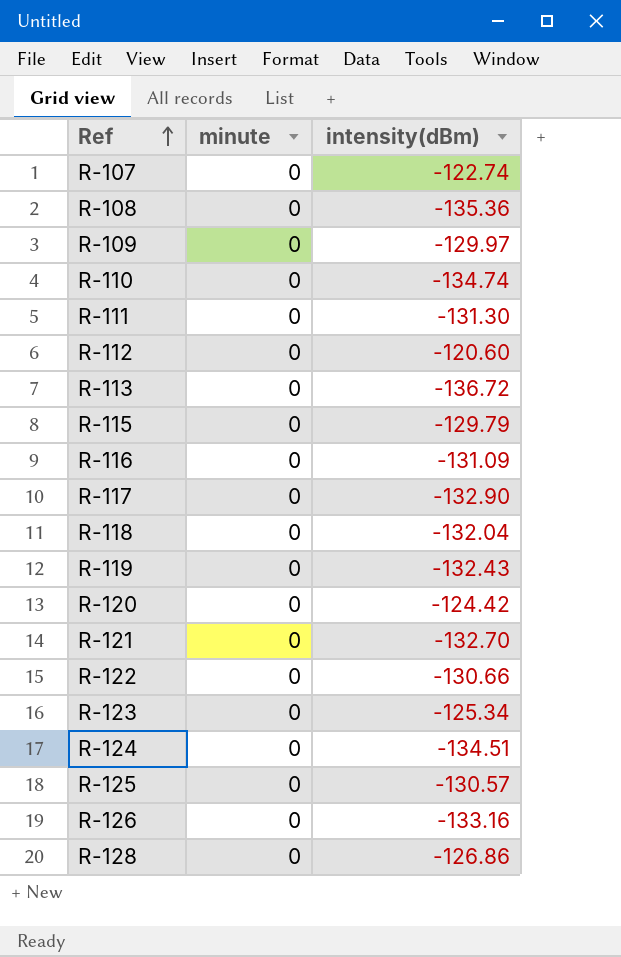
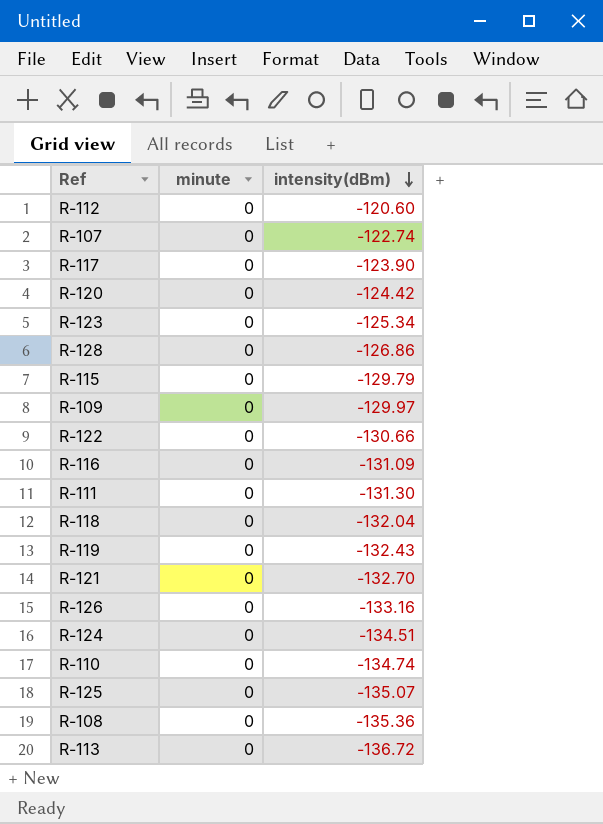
row order: Ref ascending -> intensity(dBm) descending
R-117 | intensity(dBm): -132.90 -> -123.90
R-125 | intensity(dBm): -130.57 -> -135.07

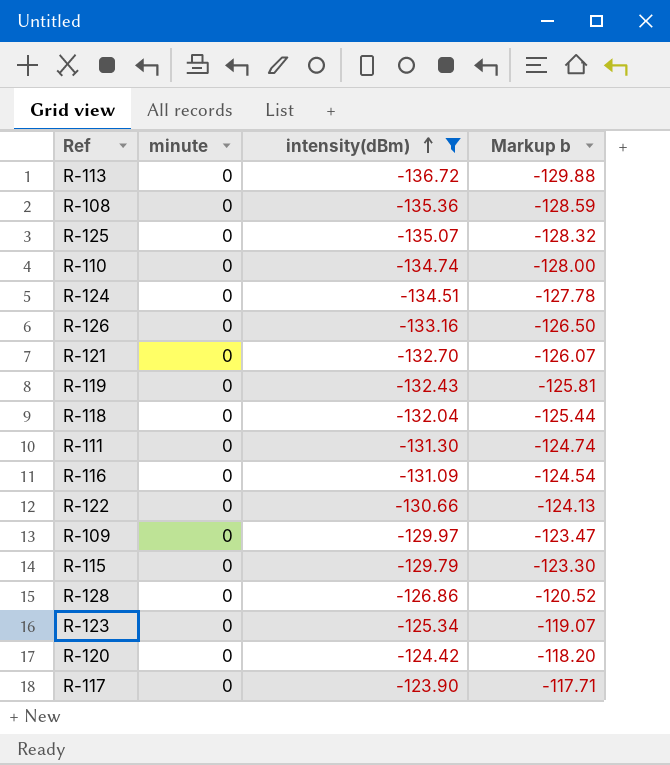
filter: none -> intensity(dBm) <= -123.90
row order: intensity(dBm) descending -> intensity(dBm) ascending
column Markup b | formula: none -> [intensity(dBm)] * 0.95

